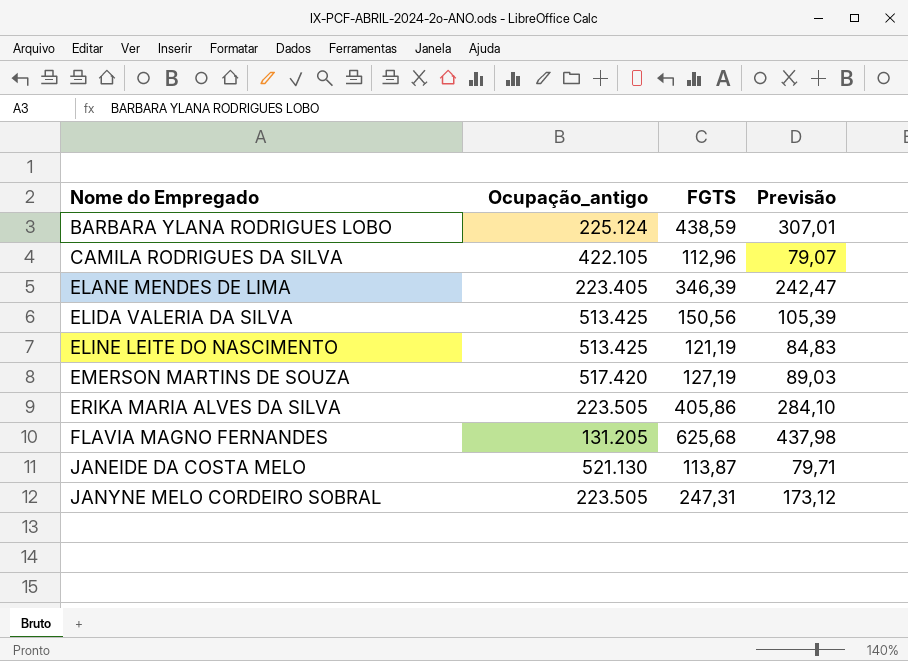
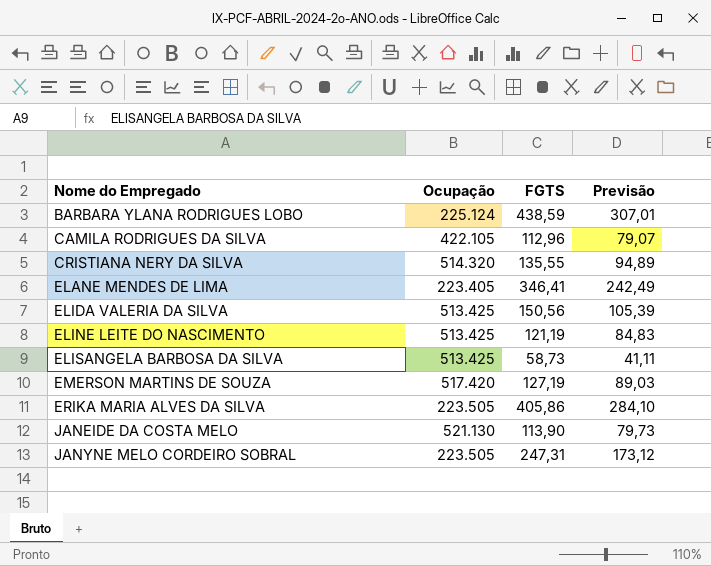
column name: Ocupação_antigo -> Ocupação
row FLAVIA MAGNO FERNANDES: 131.205 | 625,68 | 437,98 -> none
row CRISTIANA NERY DA SILVA: none -> 514.320 | 135,55 | 94,89
ELANE MENDES DE LIMA | FGTS: 346,39 -> 346,41
ELANE MENDES DE LIMA | Previsão: 242,47 -> 242,49
row ELISANGELA BARBOSA DA SILVA: none -> 513.425 | 58,73 | 41,11
JANEIDE DA COSTA MELO | FGTS: 113,87 -> 113,90
JANEIDE DA COSTA MELO | Previsão: 79,71 -> 79,73

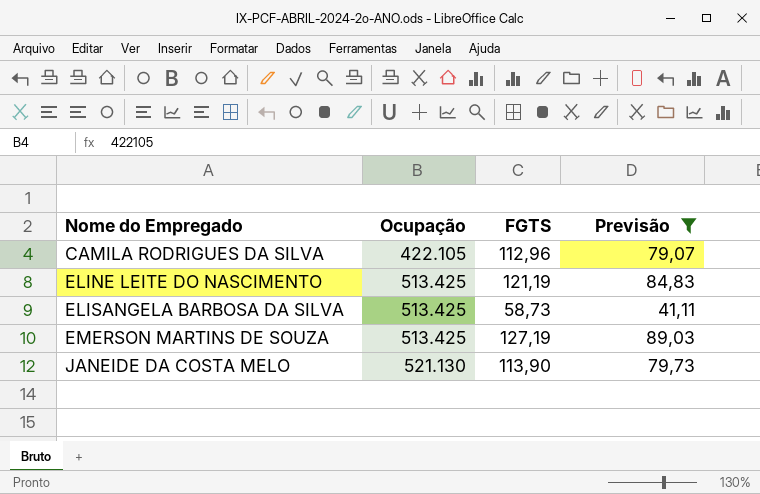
filter: none -> Previsão <= 89,03
EMERSON MARTINS DE SOUZA | Ocupação: 517.420 -> 513.425

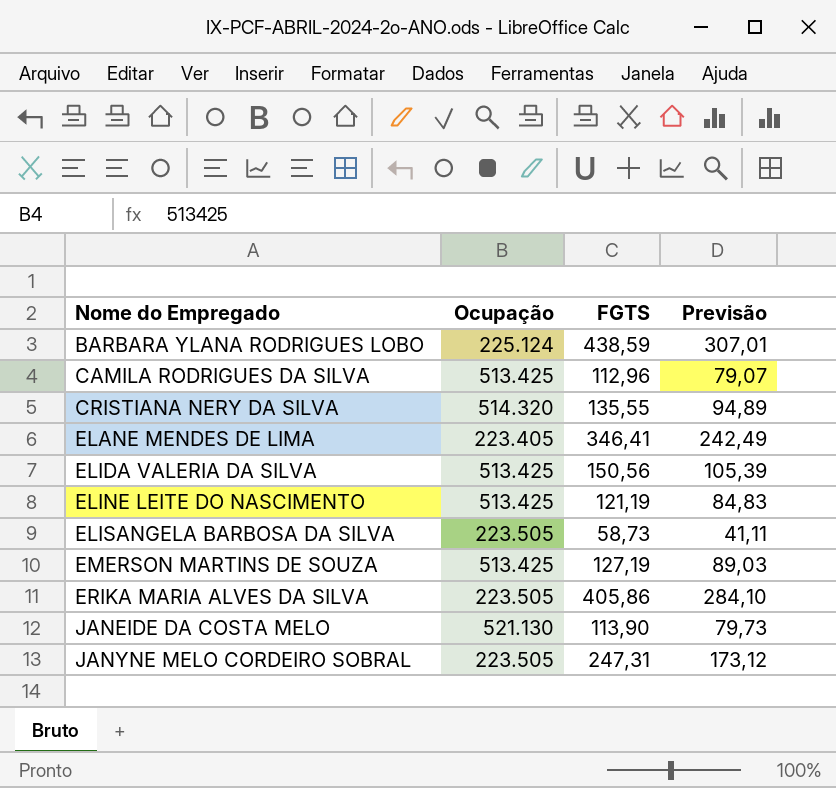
filter: Previsão <= 89,03 -> none
CAMILA RODRIGUES DA SILVA | Ocupação: 422.105 -> 513.425
ELISANGELA BARBOSA DA SILVA | Ocupação: 513.425 -> 223.505

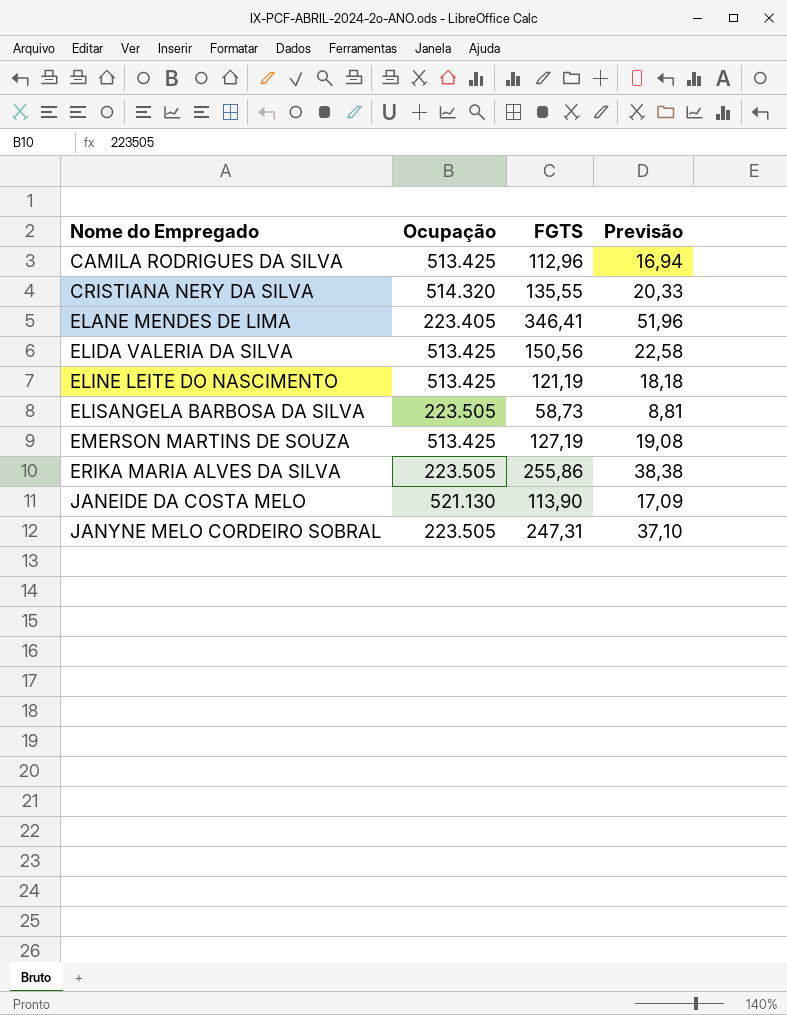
column Previsão | formula: [FGTS] * 0,7 -> [FGTS] * 0,15
row BARBARA YLANA RODRIGUES LOBO: 225.124 | 438,59 | 307,01 -> none
ERIKA MARIA ALVES DA SILVA | FGTS: 405,86 -> 255,86

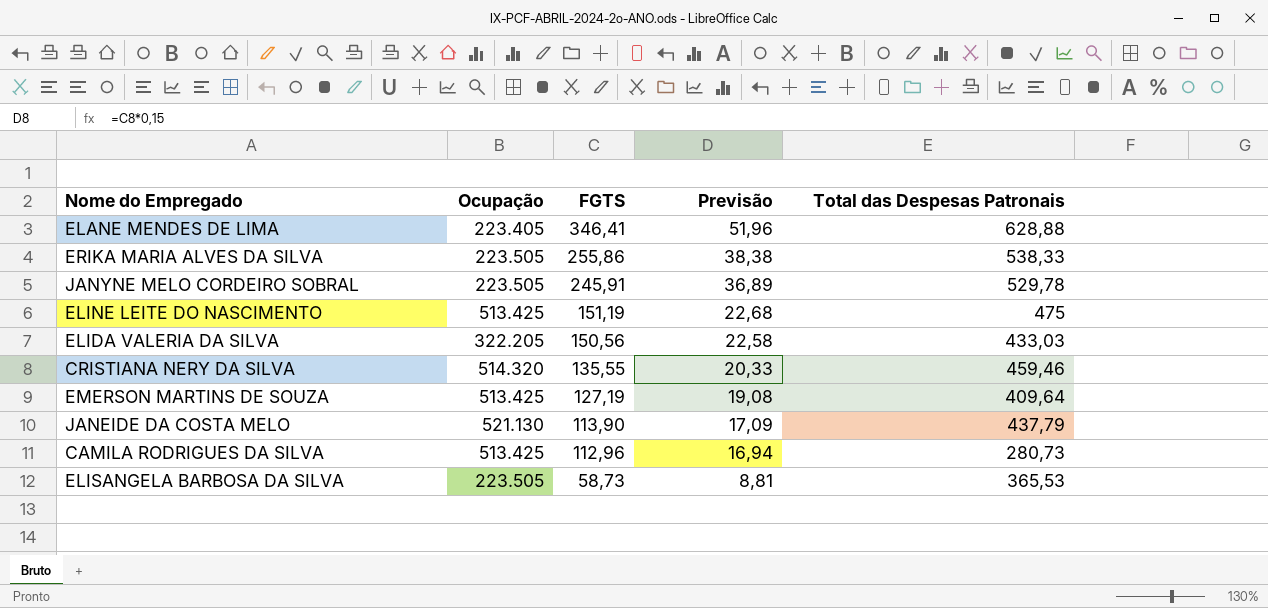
row order: Nome do Empregado ascending -> FGTS descending
column Total das Despesas Patronais | position: none -> 5
JANYNE MELO CORDEIRO SOBRAL | FGTS: 247,31 -> 245,91
JANYNE MELO CORDEIRO SOBRAL | Previsão: 37,10 -> 36,89
ELINE LEITE DO NASCIMENTO | FGTS: 121,19 -> 151,19
ELINE LEITE DO NASCIMENTO | Previsão: 18,18 -> 22,68
ELIDA VALERIA DA SILVA | Ocupação: 513.425 -> 322.205

